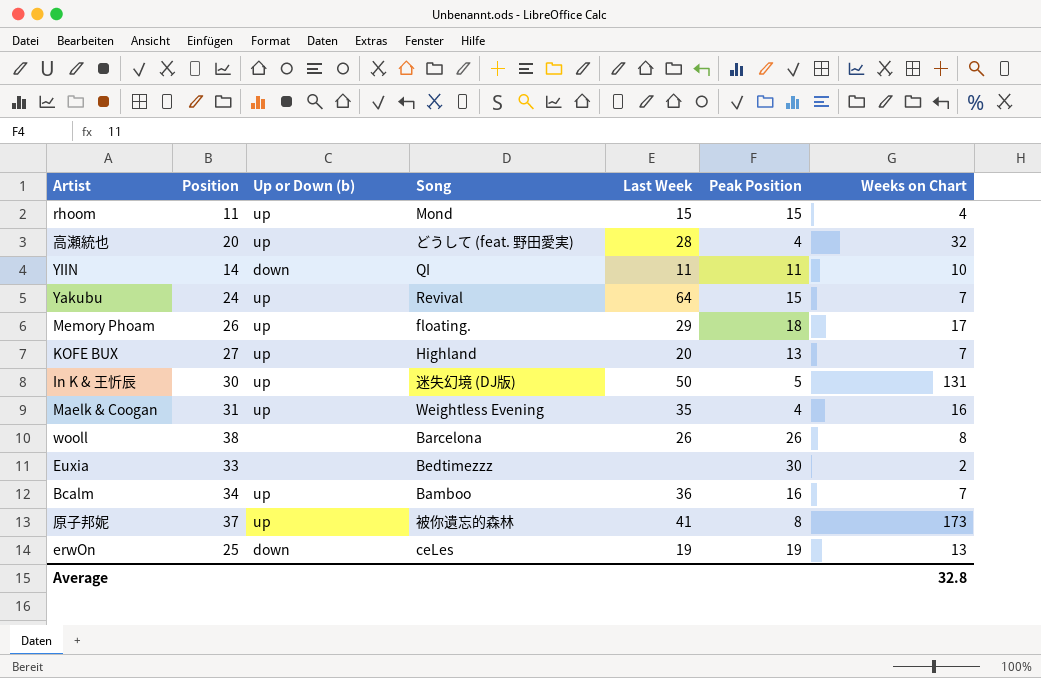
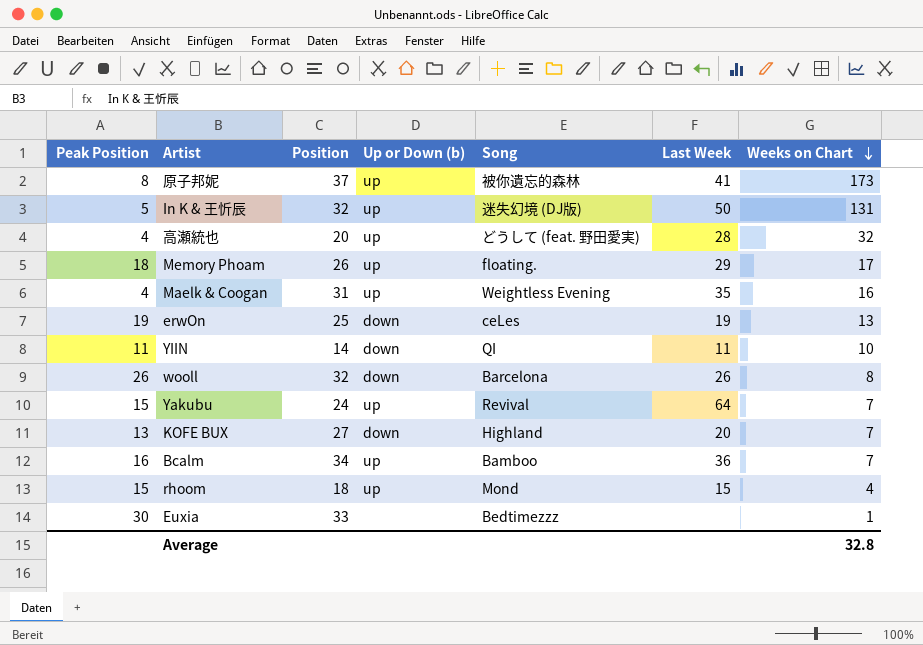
row order: none -> Weeks on Chart descending
column Peak Position | position: 6 -> 1
In K & 王忻辰 | Position: 30 -> 32
wooll | Position: 38 -> 32
wooll | Up or Down (b): none -> down
KOFE BUX | Up or Down (b): up -> down
rhoom | Position: 11 -> 18
Euxia | Weeks on Chart: 2 -> 1

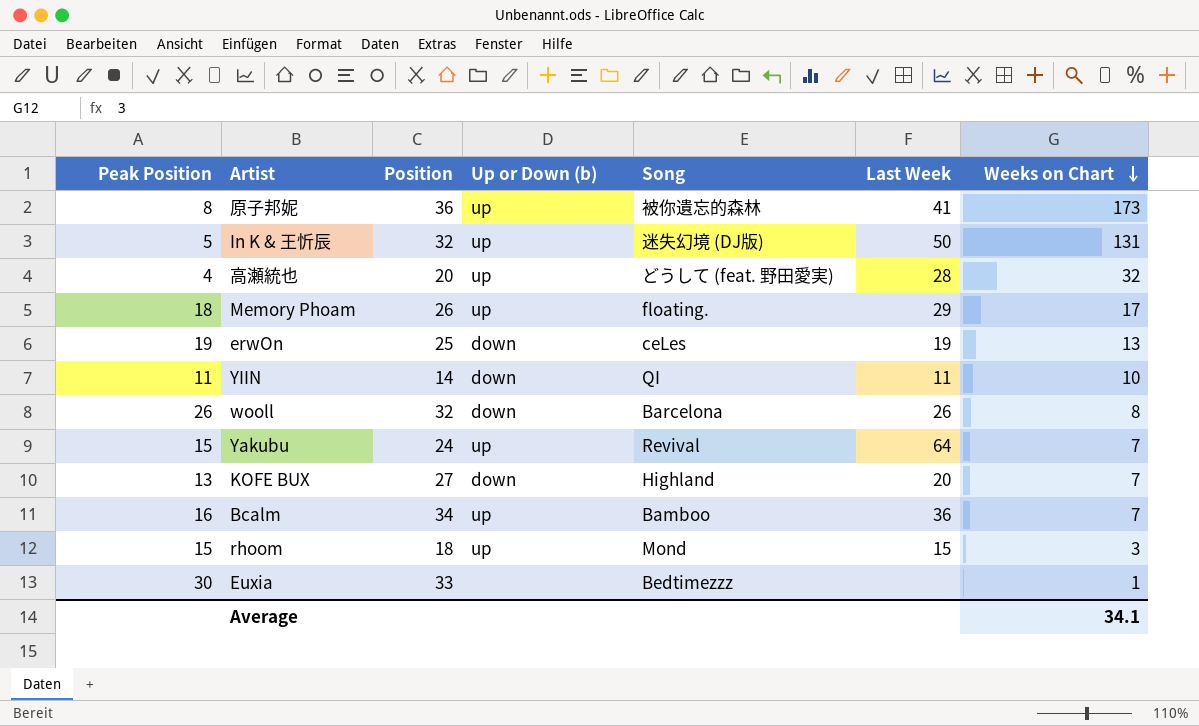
row Maelk & Coogan: 4 | 31 | up | Weightless Evening | 35 | 16 -> none
原子邦妮 | Position: 37 -> 36
rhoom | Weeks on Chart: 4 -> 3
Average | Weeks on Chart: 32.8 -> 34.1

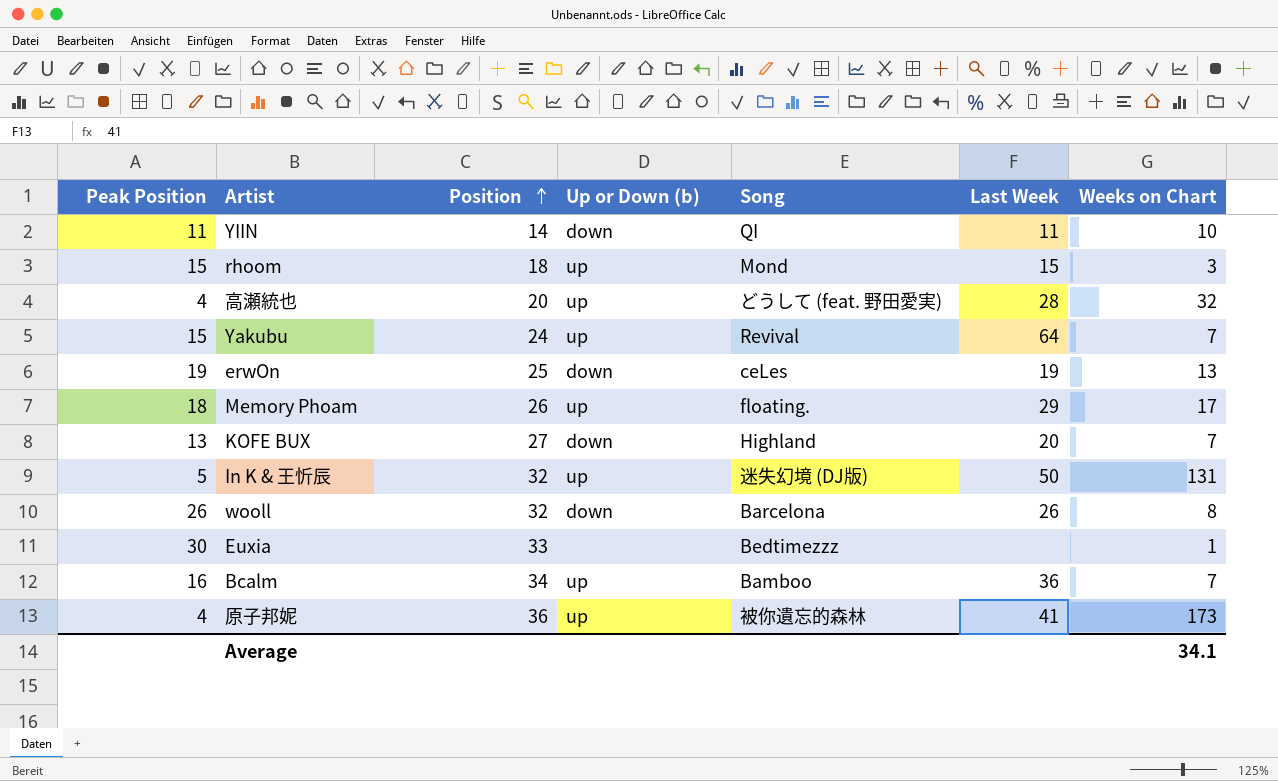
row order: Weeks on Chart descending -> Position ascending
原子邦妮 | Peak Position: 8 -> 4

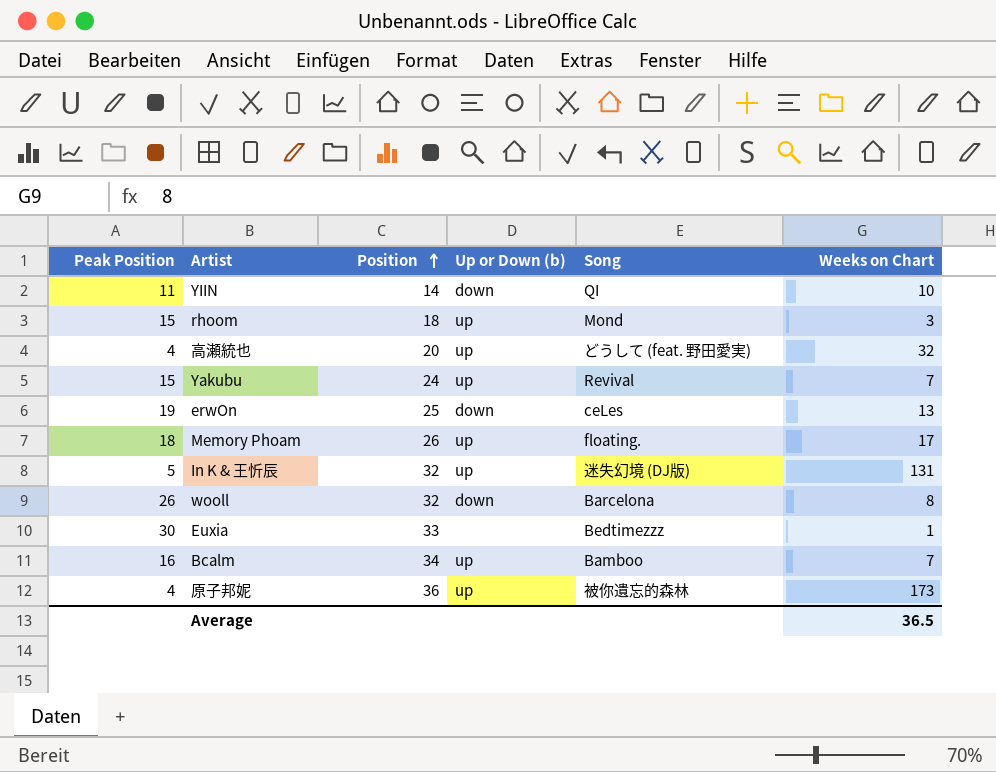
column Last Week | position: 6 -> none
row KOFE BUX: 13 | 27 | down | Highland | 20 | 7 -> none
Average | Weeks on Chart: 34.1 -> 36.5

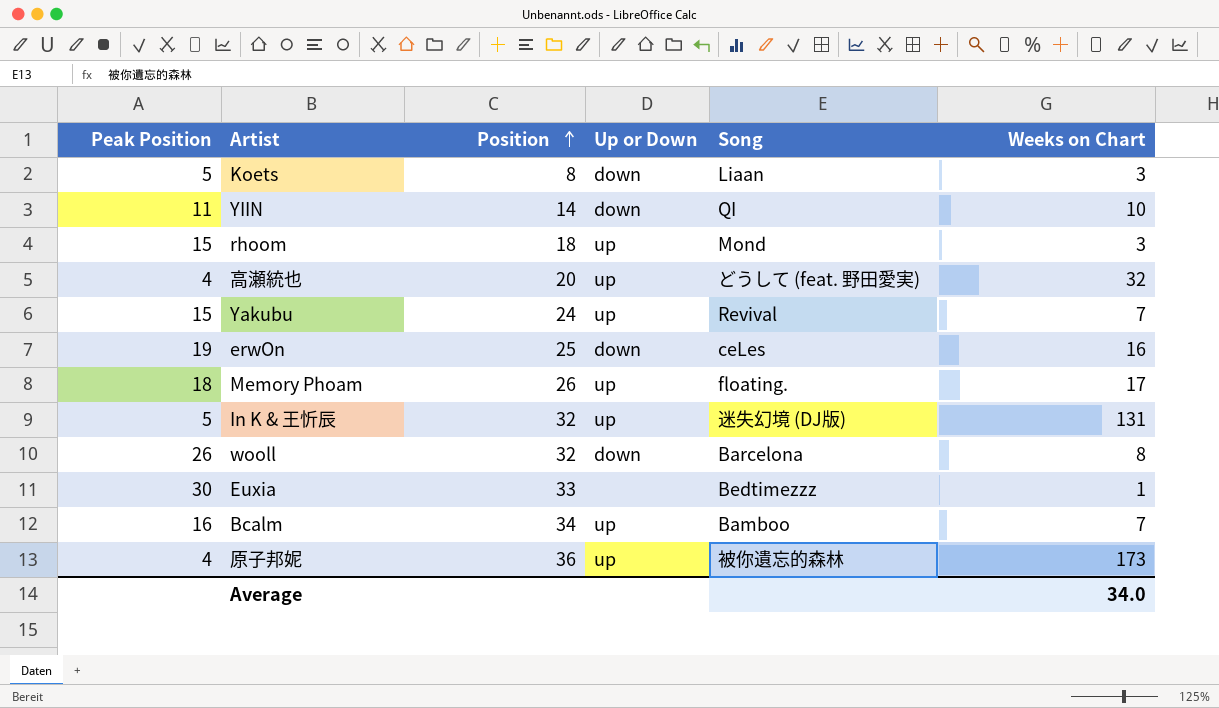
column name: Up or Down (b) -> Up or Down
row Koets: none -> 5 | 8 | down | Liaan | 3
erwOn | Weeks on Chart: 13 -> 16
Average | Weeks on Chart: 36.5 -> 34.0

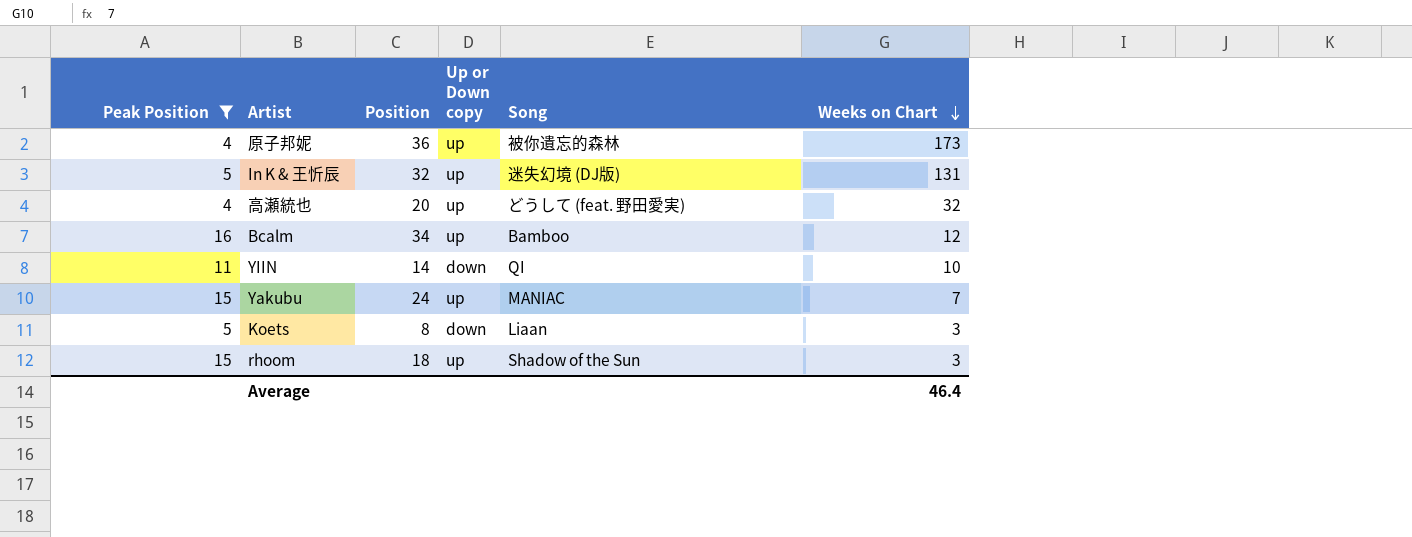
filter: none -> Peak Position <= 16
row order: Position ascending -> Weeks on Chart descending
column name: Up or Down -> Up or Down copy
Bcalm | Weeks on Chart: 7 -> 12
Yakubu | Song: Revival -> MANIAC
rhoom | Song: Mond -> Shadow of the Sun
Average | Weeks on Chart: 34.0 -> 46.4

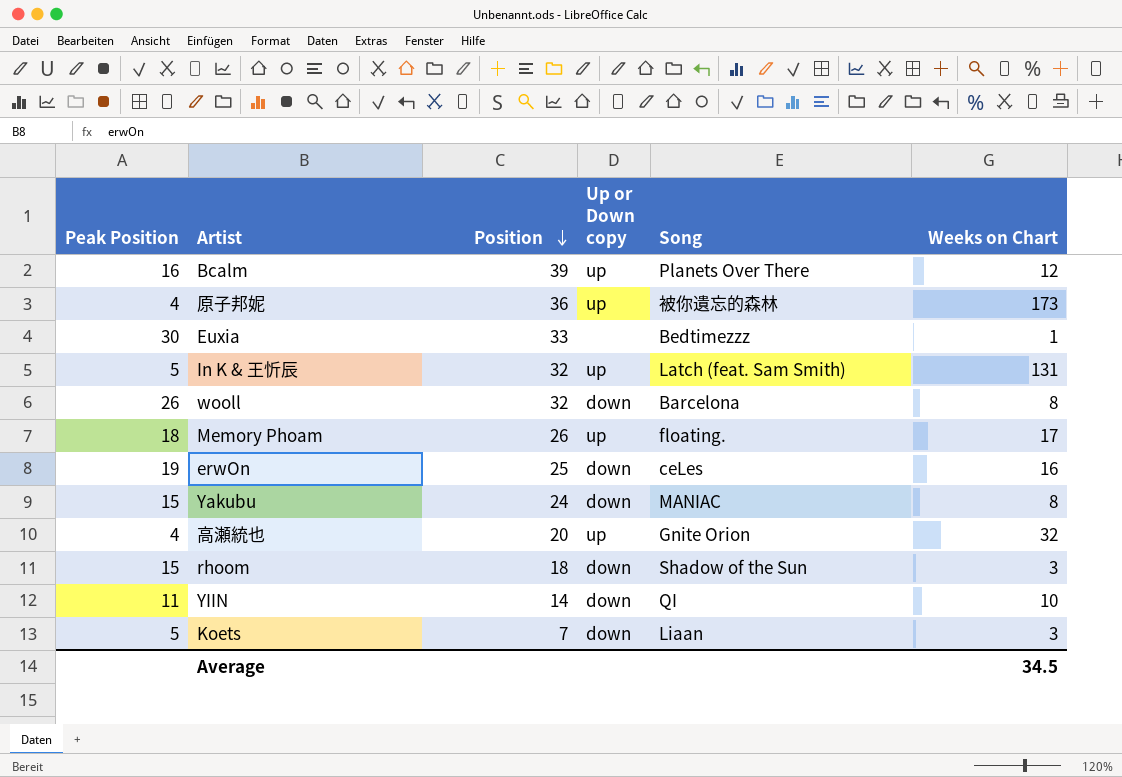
filter: Peak Position <= 16 -> none
row order: Weeks on Chart descending -> Position descending
Bcalm | Position: 34 -> 39
Bcalm | Song: Bamboo -> Planets Over There
In K & 王忻辰 | Song: 迷失幻境 (DJ版) -> Latch (feat. Sam Smith)
Yakubu | Up or Down copy: up -> down
Yakubu | Weeks on Chart: 7 -> 8
高瀬統也 | Song: どうして (feat. 野田愛実) -> Gnite Orion
rhoom | Up or Down copy: up -> down
Koets | Position: 8 -> 7
Average | Weeks on Chart: 46.4 -> 34.5

